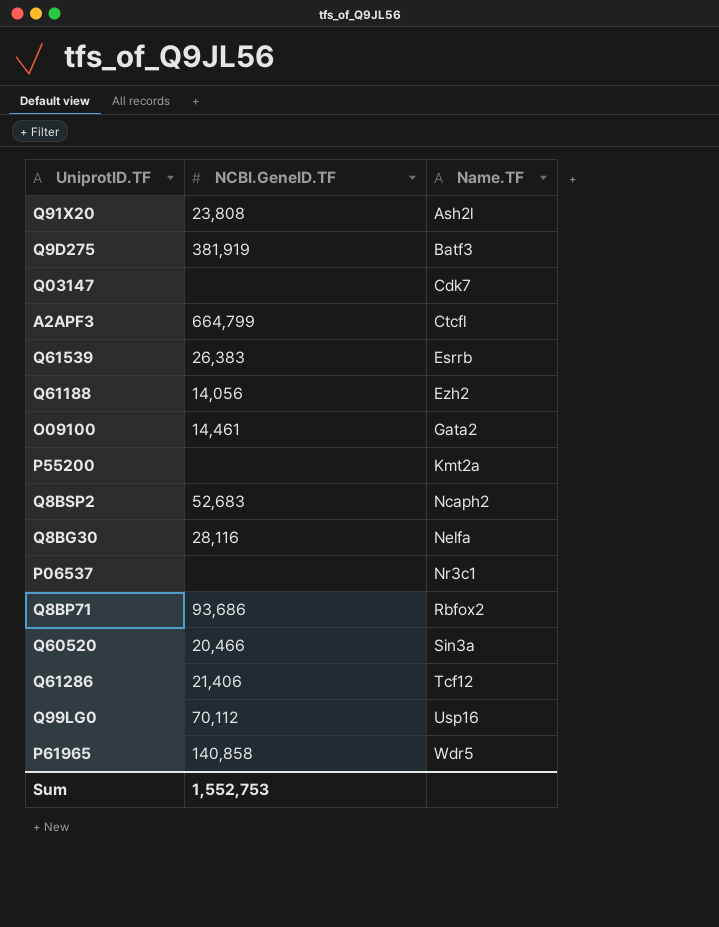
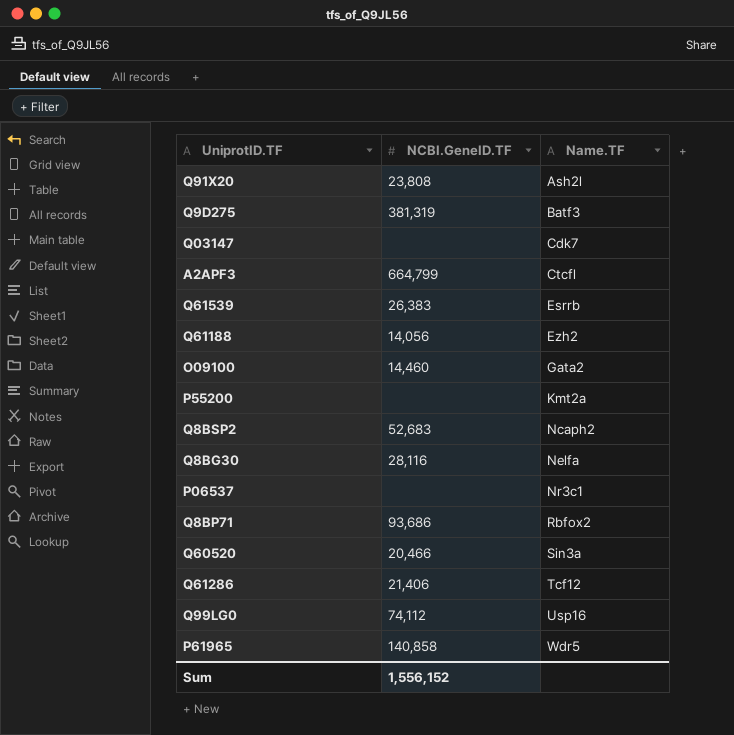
Q9D275 | NCBI.GeneID.TF: 381,919 -> 381,319
O09100 | NCBI.GeneID.TF: 14,461 -> 14,460
Q99LG0 | NCBI.GeneID.TF: 70,112 -> 74,112
Sum | NCBI.GeneID.TF: 1,552,753 -> 1,556,152

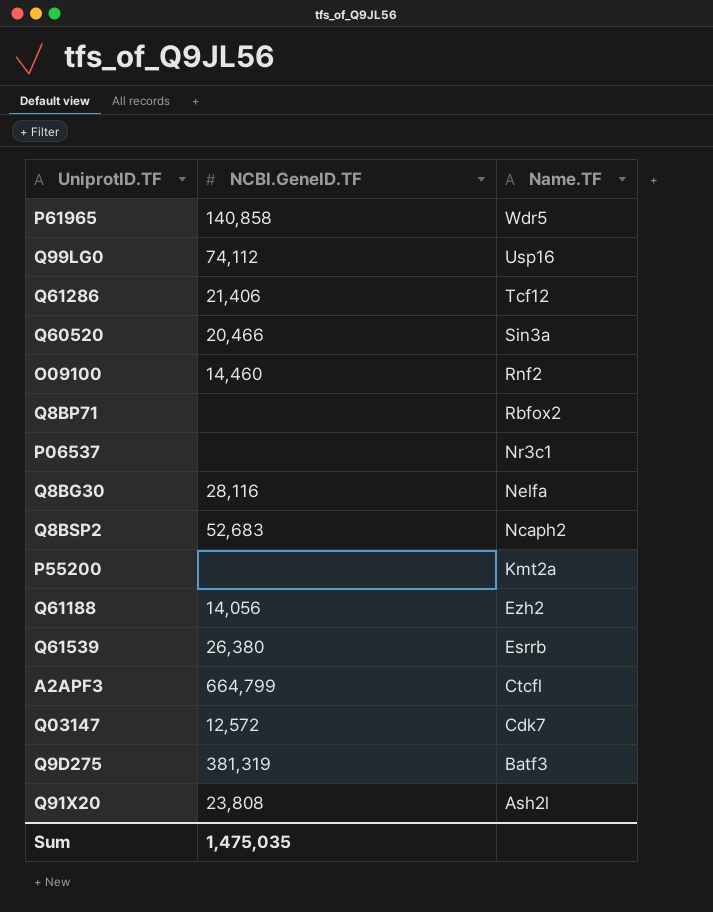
row order: Name.TF ascending -> Name.TF descending
O09100 | Name.TF: Gata2 -> Rnf2
Q8BP71 | NCBI.GeneID.TF: 93,686 -> none
Q61539 | NCBI.GeneID.TF: 26,383 -> 26,380
Q03147 | NCBI.GeneID.TF: none -> 12,572
Sum | NCBI.GeneID.TF: 1,556,152 -> 1,475,035

